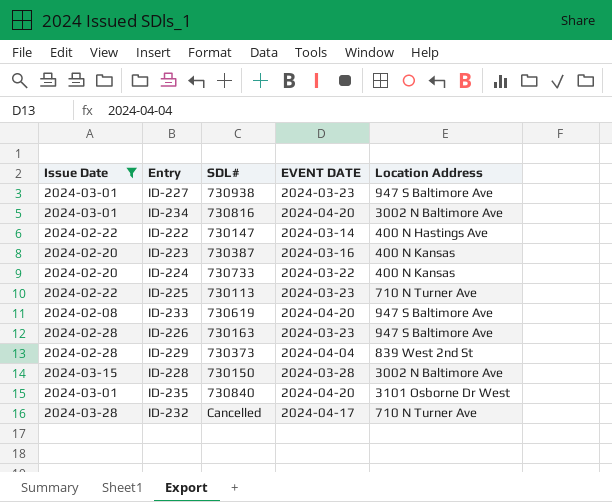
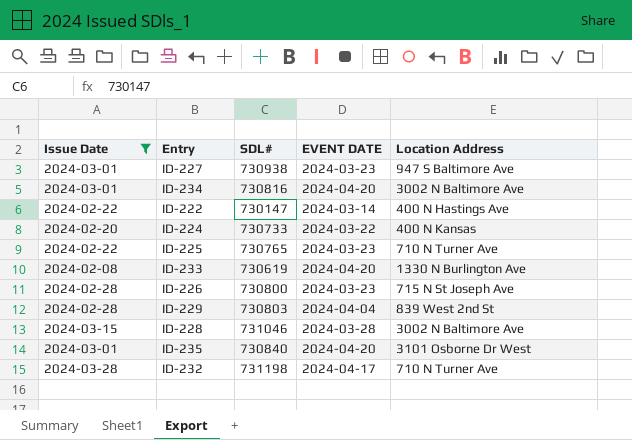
row ID-223: 2024-02-20 | 730387 | 2024-03-16 | 400 N Kansas -> none
ID-225 | SDL#: 730113 -> 730765
ID-233 | Location Address: 947 S Baltimore Ave -> 1330 N Burlington Ave
ID-226 | SDL#: 730163 -> 730800
ID-226 | Location Address: 947 S Baltimore Ave -> 715 N St Joseph Ave
ID-229 | SDL#: 730373 -> 730803
ID-228 | SDL#: 730150 -> 731046
ID-232 | SDL#: Cancelled -> 731198

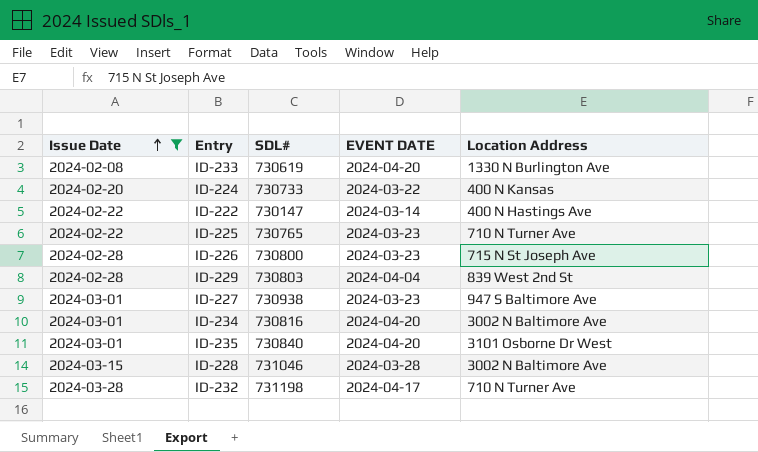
row order: none -> Issue Date ascending

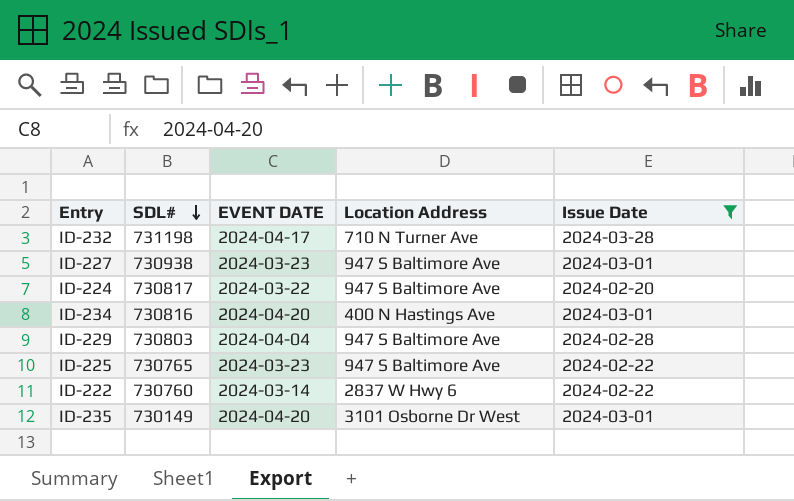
row order: Issue Date ascending -> SDL# descending
column Issue Date | position: 1 -> 5
row ID-233: 2024-02-08 | 730619 | 2024-04-20 | 1330 N Burlington Ave -> none
row ID-226: 2024-02-28 | 730800 | 2024-03-23 | 715 N St Joseph Ave -> none
row ID-228: 2024-03-15 | 731046 | 2024-03-28 | 3002 N Baltimore Ave -> none
ID-224 | SDL#: 730733 -> 730817
ID-224 | Location Address: 400 N Kansas -> 947 S Baltimore Ave
ID-234 | Location Address: 3002 N Baltimore Ave -> 400 N Hastings Ave
ID-229 | Location Address: 839 West 2nd St -> 947 S Baltimore Ave
ID-225 | Location Address: 710 N Turner Ave -> 947 S Baltimore Ave
ID-222 | SDL#: 730147 -> 730760
ID-222 | Location Address: 400 N Hastings Ave -> 2837 W Hwy 6
ID-235 | SDL#: 730840 -> 730149

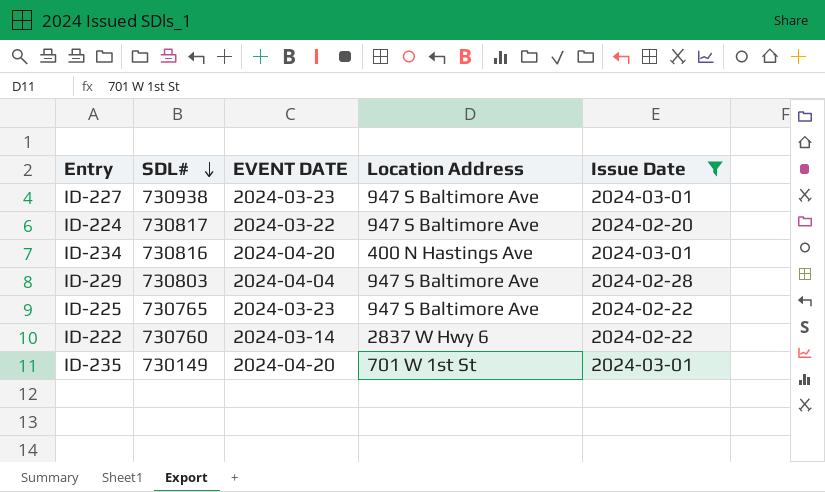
row ID-232: 731198 | 2024-04-17 | 710 N Turner Ave | 2024-03-28 -> none
ID-235 | Location Address: 3101 Osborne Dr West -> 701 W 1st St

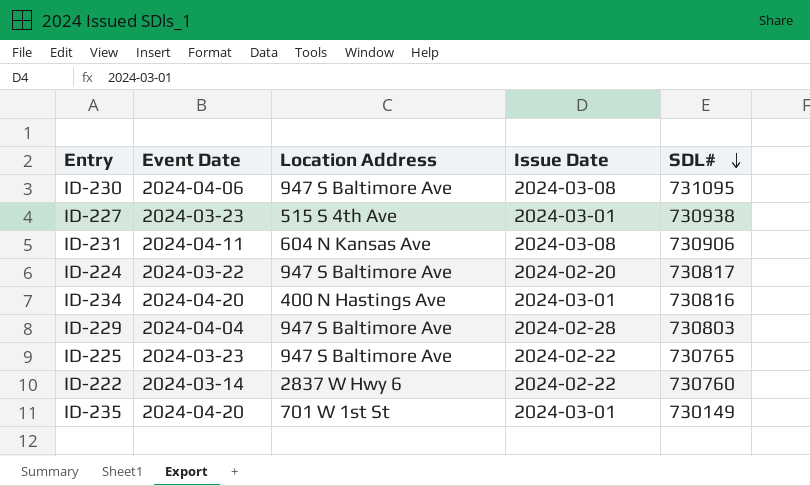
filter: Issue Date != 2024-03-08 -> none
column name: EVENT DATE -> Event Date
column SDL# | position: 2 -> 5
ID-227 | Location Address: 947 S Baltimore Ave -> 515 S 4th Ave

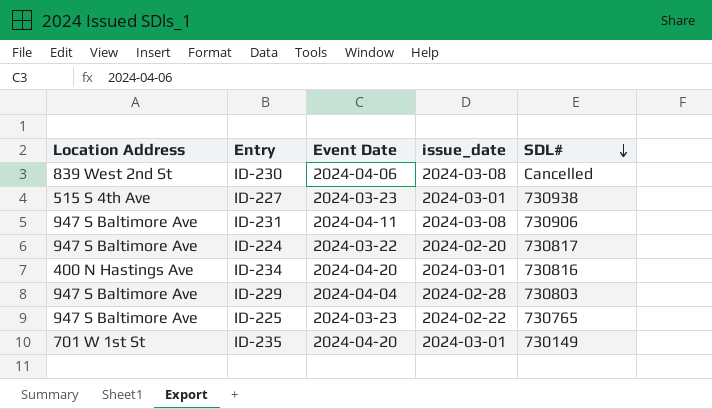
column Location Address | position: 3 -> 1
column name: Issue Date -> issue_date
row ID-222: 2024-03-14 | 2837 W Hwy 6 | 2024-02-22 | 730760 -> none
ID-230 | Location Address: 947 S Baltimore Ave -> 839 West 2nd St
ID-230 | SDL#: 731095 -> Cancelled
ID-231 | Location Address: 604 N Kansas Ave -> 947 S Baltimore Ave

